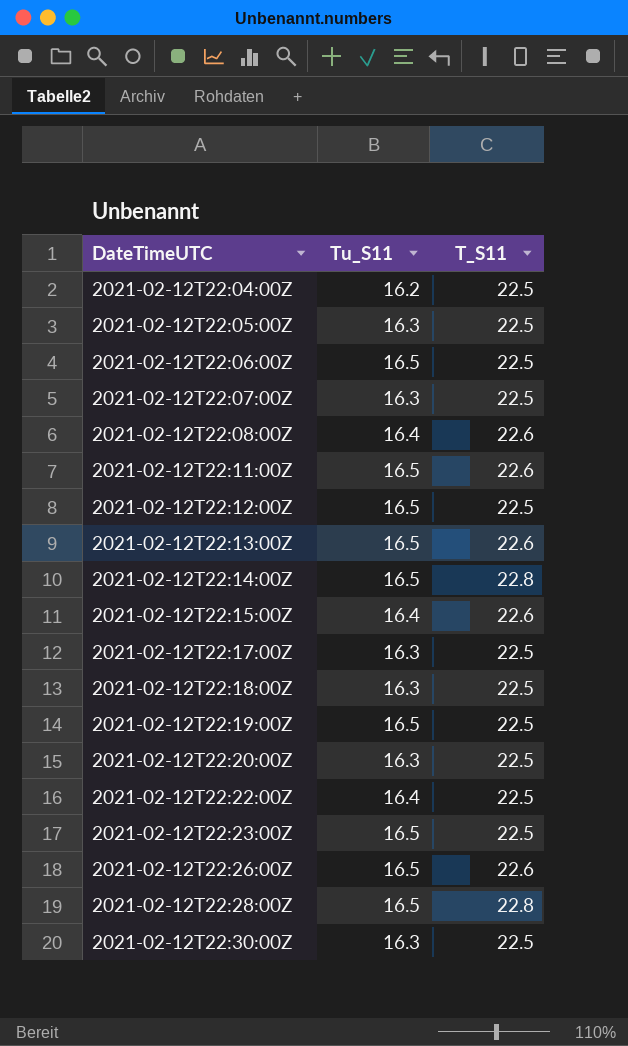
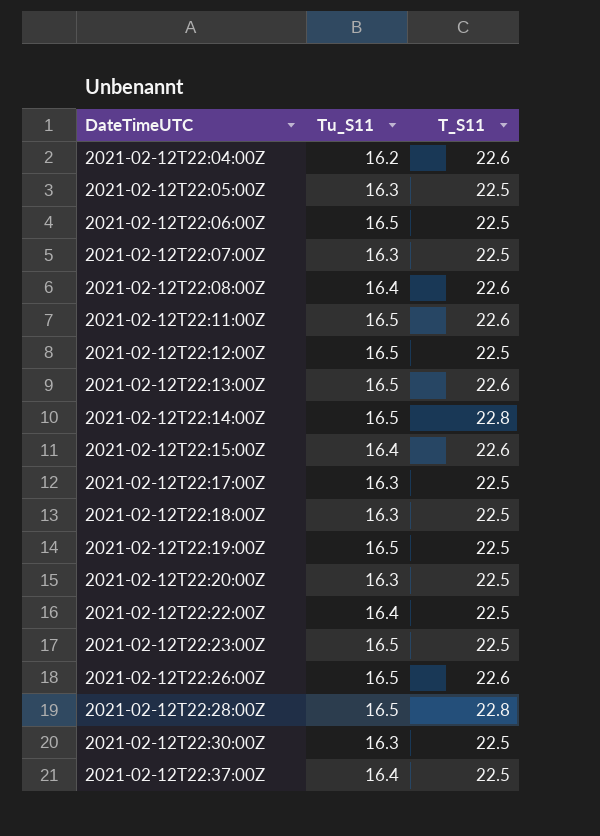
2021-02-12T22:04:00Z | T_S11: 22.5 -> 22.6
row 2021-02-12T22:37:00Z: none -> 16.4 | 22.5

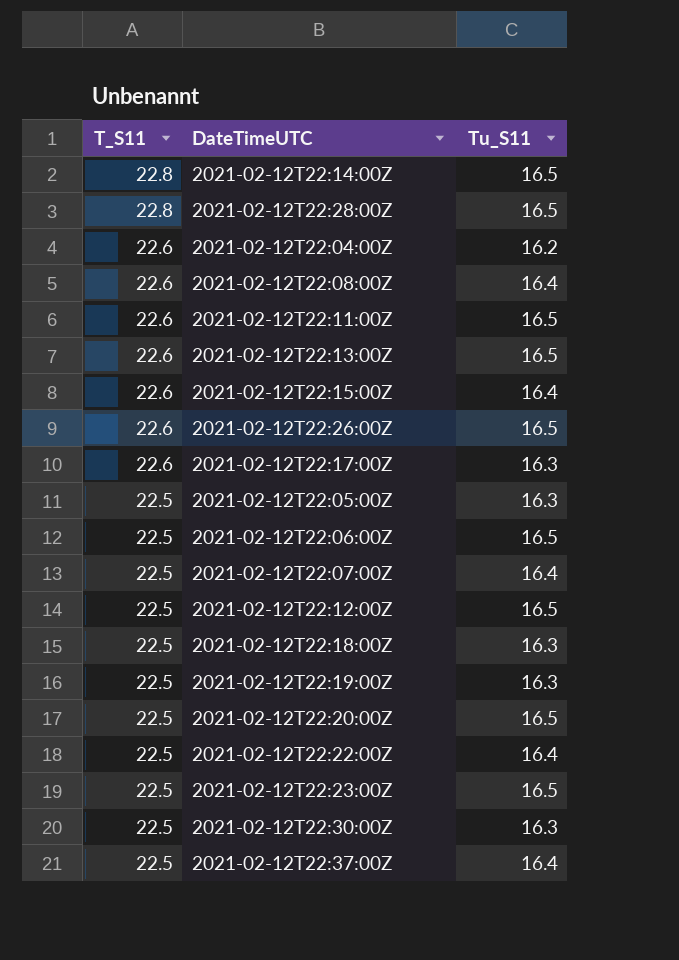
row order: DateTimeUTC ascending -> T_S11 descending
column T_S11 | position: 3 -> 1
2021-02-12T22:17:00Z | T_S11: 22.5 -> 22.6
2021-02-12T22:07:00Z | Tu_S11: 16.3 -> 16.4
2021-02-12T22:19:00Z | Tu_S11: 16.5 -> 16.3
2021-02-12T22:20:00Z | Tu_S11: 16.3 -> 16.5

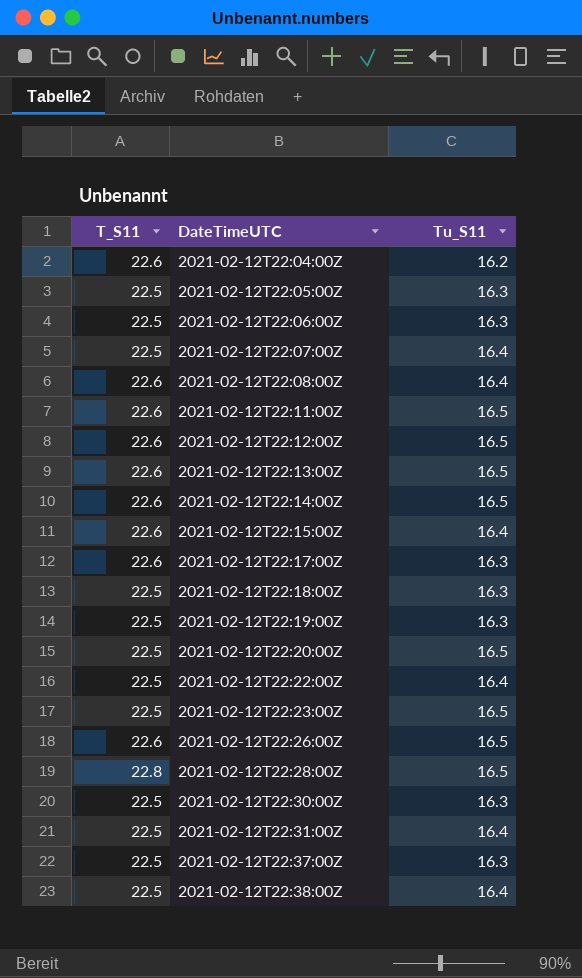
row order: T_S11 descending -> DateTimeUTC ascending
2021-02-12T22:06:00Z | Tu_S11: 16.5 -> 16.3
2021-02-12T22:12:00Z | T_S11: 22.5 -> 22.6
2021-02-12T22:14:00Z | T_S11: 22.8 -> 22.6
row 2021-02-12T22:31:00Z: none -> 22.5 | 16.4
2021-02-12T22:37:00Z | Tu_S11: 16.4 -> 16.3
row 2021-02-12T22:38:00Z: none -> 22.5 | 16.4

